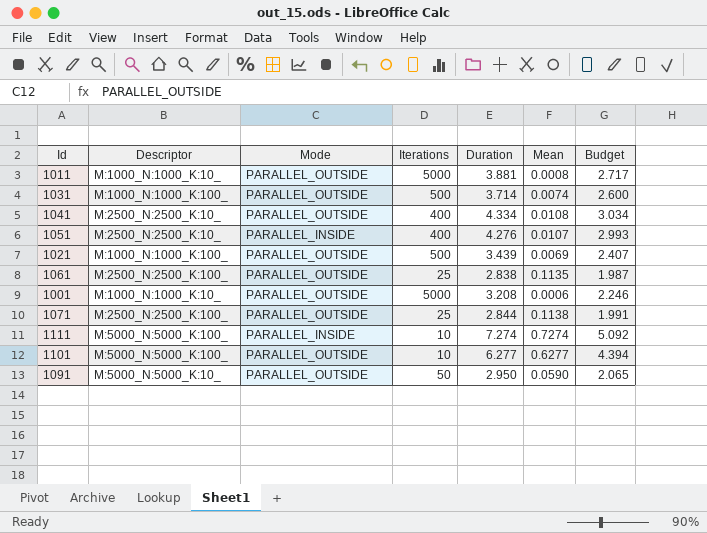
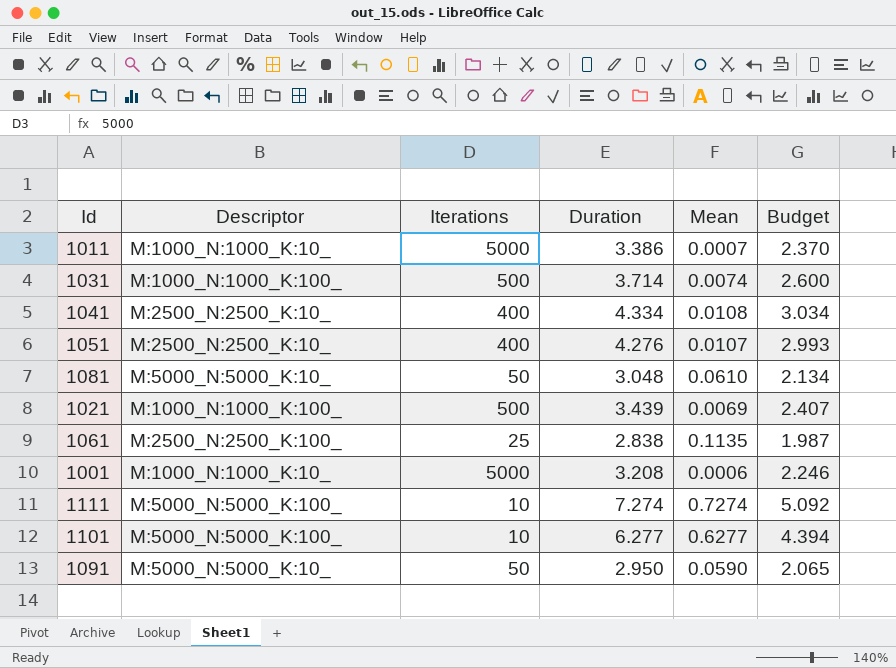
column Mode | position: 3 -> none
row 1071: M:2500_N:2500_K:100_ | PARALLEL_OUTSIDE | 25 | 2.844 | 0.1138 | 1.991 -> none
1011 | Duration: 3.881 -> 3.386
1011 | Mean: 0.0008 -> 0.0007
1011 | Budget: 2.717 -> 2.370
row 1081: none -> M:5000_N:5000_K:10_ | 50 | 3.048 | 0.0610 | 2.134

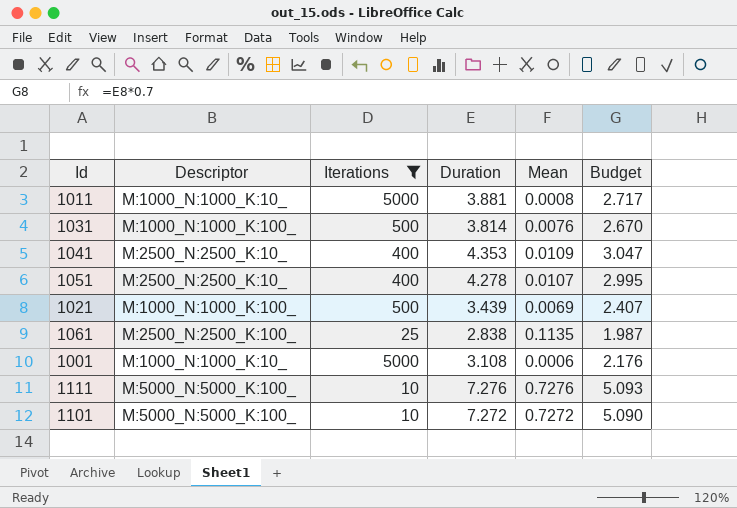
filter: none -> Iterations != 50
1011 | Duration: 3.386 -> 3.881
1011 | Mean: 0.0007 -> 0.0008
1011 | Budget: 2.370 -> 2.717
1031 | Duration: 3.714 -> 3.814
1031 | Mean: 0.0074 -> 0.0076
1031 | Budget: 2.600 -> 2.670
1041 | Duration: 4.334 -> 4.353
1041 | Mean: 0.0108 -> 0.0109
1041 | Budget: 3.034 -> 3.047
1051 | Duration: 4.276 -> 4.278
1051 | Budget: 2.993 -> 2.995
1001 | Duration: 3.208 -> 3.108
1001 | Budget: 2.246 -> 2.176
1111 | Duration: 7.274 -> 7.276
1111 | Mean: 0.7274 -> 0.7276
1111 | Budget: 5.092 -> 5.093
1101 | Duration: 6.277 -> 7.272
1101 | Mean: 0.6277 -> 0.7272
1101 | Budget: 4.394 -> 5.090

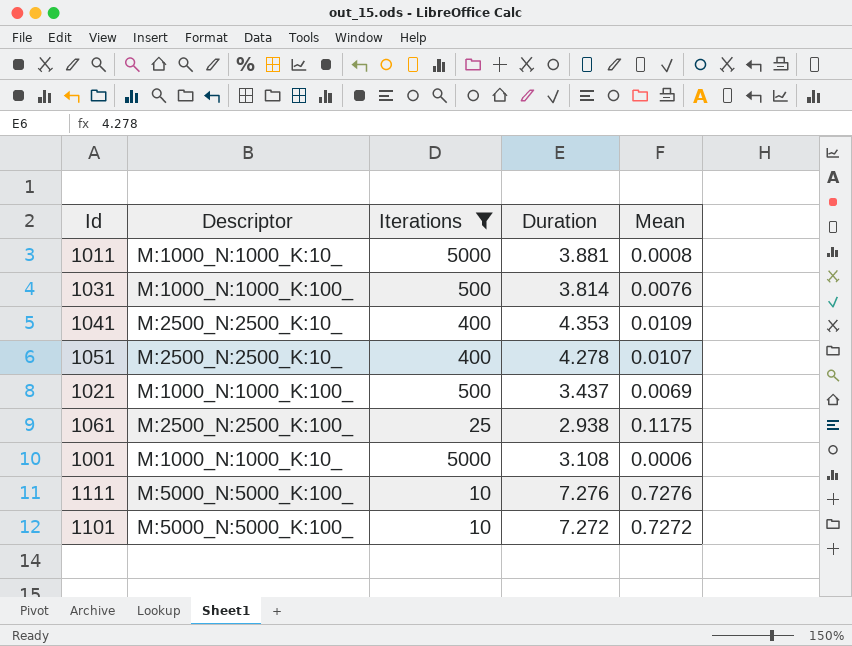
column Budget | formula: [Duration] * 0.7 -> none
1021 | Duration: 3.439 -> 3.437
1061 | Duration: 2.838 -> 2.938
1061 | Mean: 0.1135 -> 0.1175

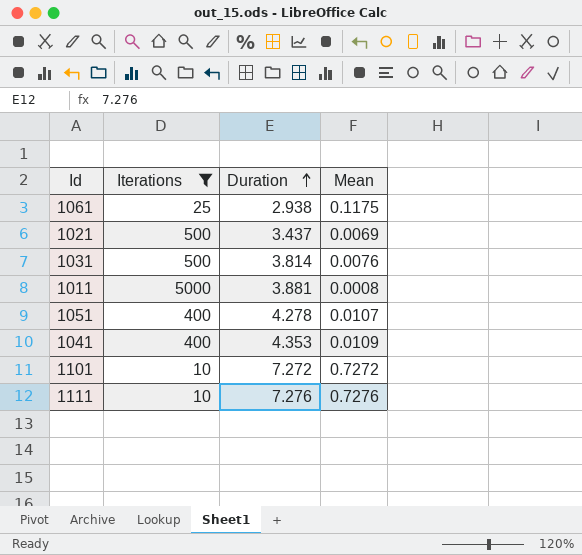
row order: none -> Duration ascending
column Descriptor | position: 2 -> none
row 1001: M:1000_N:1000_K:10_ | 5000 | 3.108 | 0.0006 -> none

